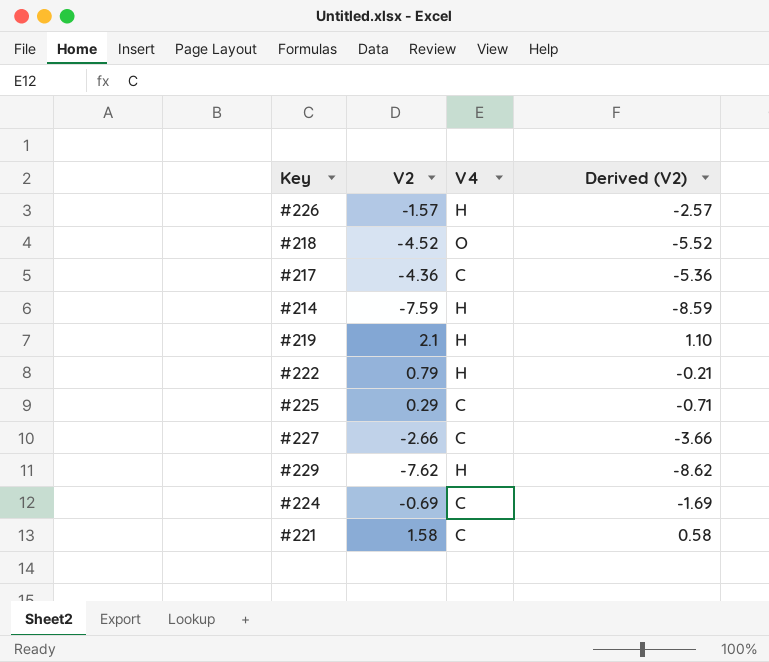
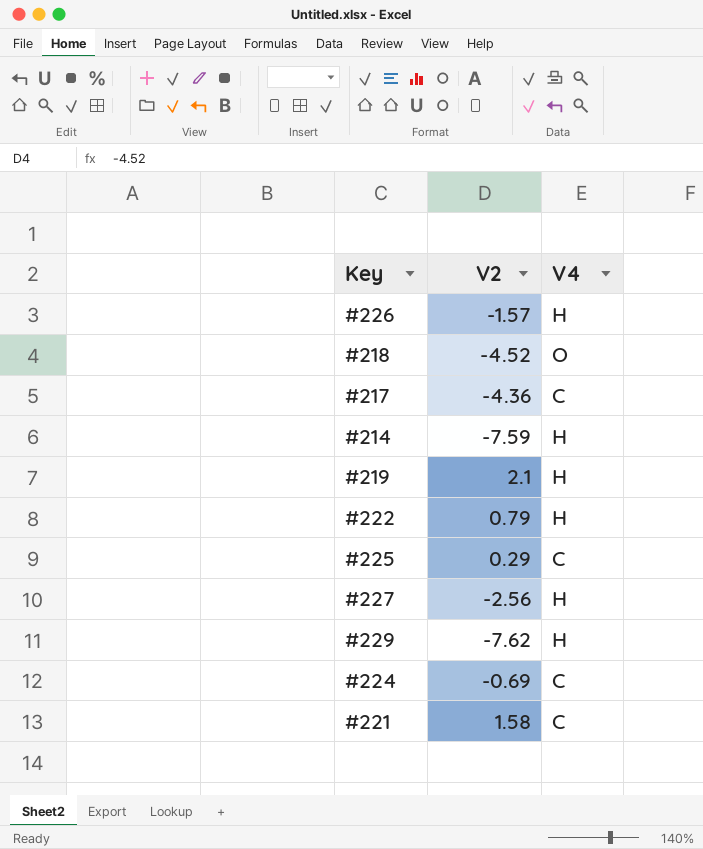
column Derived (V2) | formula: [V2] - 1 -> none
#227 | V2: -2.66 -> -2.56
#227 | V4: C -> H

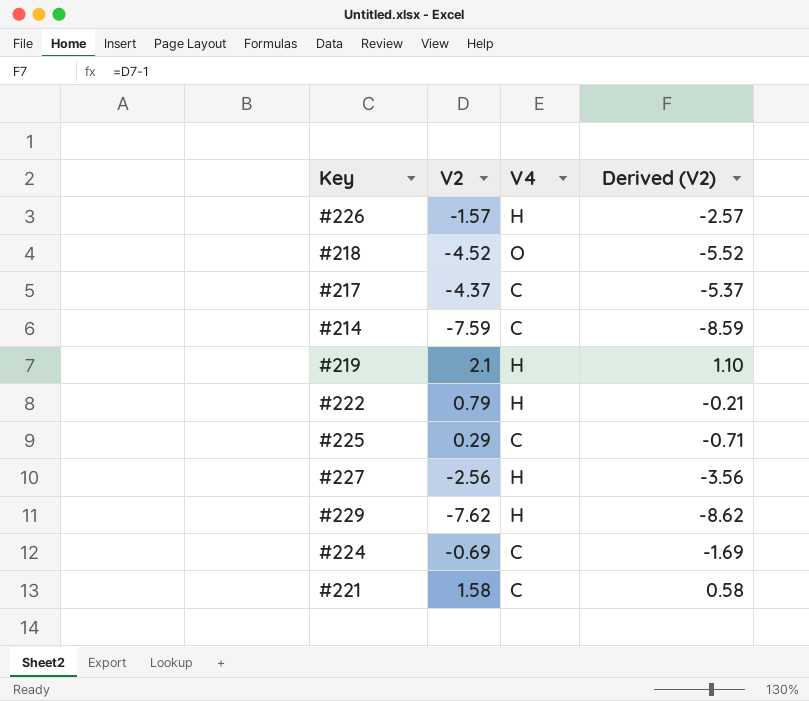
column Derived (V2) | formula: none -> [V2] - 1
#217 | V2: -4.36 -> -4.37
#214 | V4: H -> C

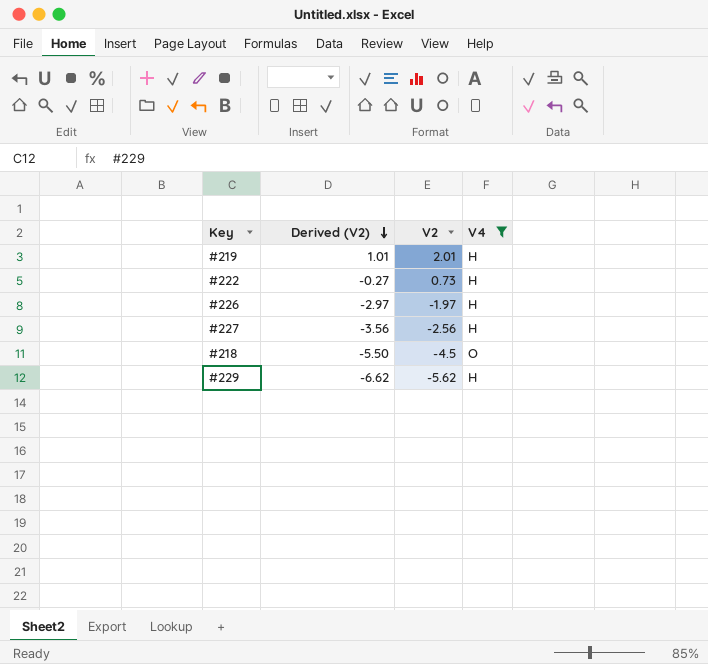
filter: none -> V4 != C
row order: none -> Derived (V2) descending
column Derived (V2) | position: 4 -> 2
#219 | Derived (V2): 1.10 -> 1.01
#219 | V2: 2.1 -> 2.01
#222 | Derived (V2): -0.21 -> -0.27
#222 | V2: 0.79 -> 0.73
#226 | Derived (V2): -2.57 -> -2.97
#226 | V2: -1.57 -> -1.97
#218 | Derived (V2): -5.52 -> -5.50
#218 | V2: -4.52 -> -4.5
#229 | Derived (V2): -8.62 -> -6.62
#229 | V2: -7.62 -> -5.62

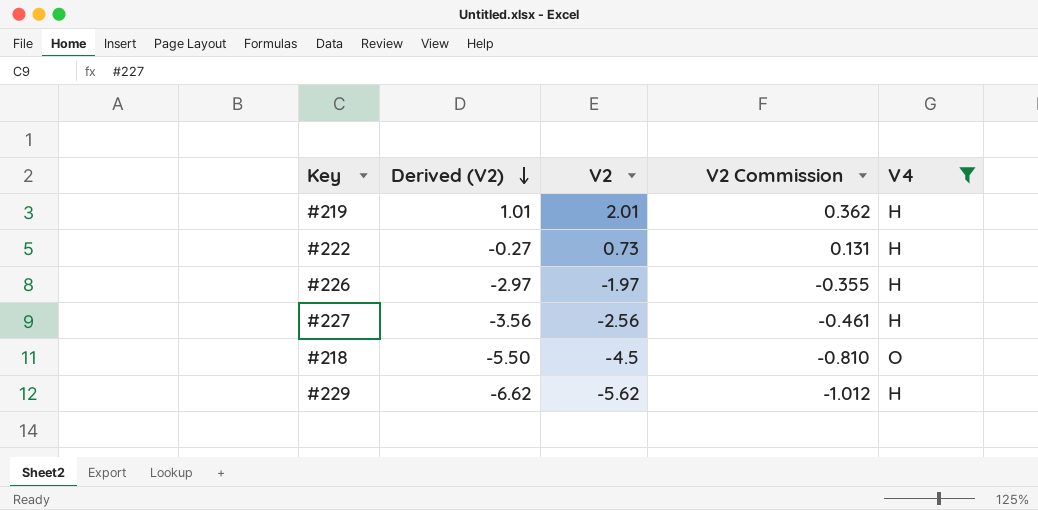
column V2 Commission | formula: none -> [V2] * 0.18

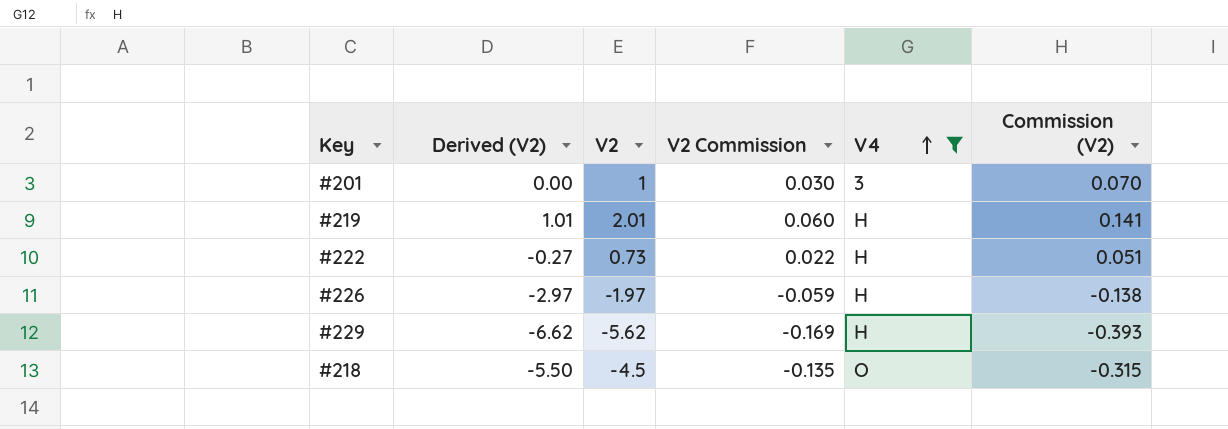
row order: Derived (V2) descending -> V4 ascending
column V2 Commission | formula: [V2] * 0.18 -> [V2] * 0.03
column Commission (V2) | formula: none -> [V2] * 0.07
row #227: -3.56 | -2.56 | -0.461 | H -> none
row #201: none -> 0.00 | 1 | 0.030 | 3 | 0.070

